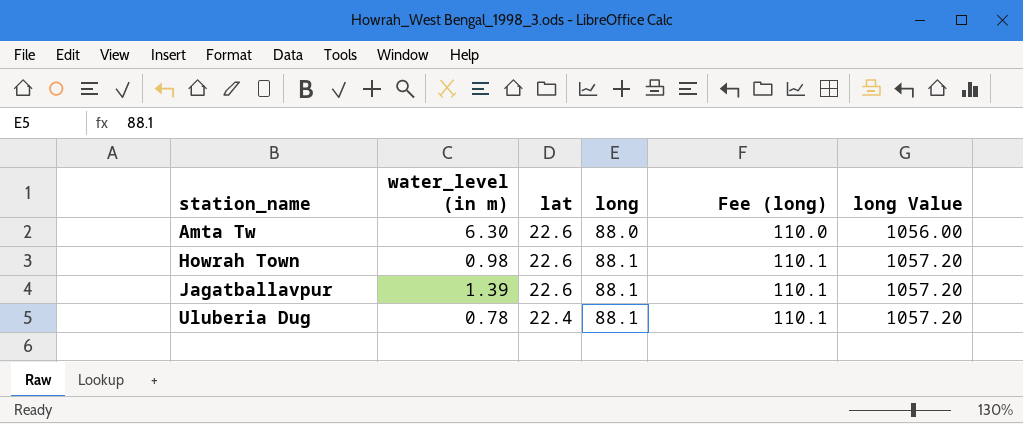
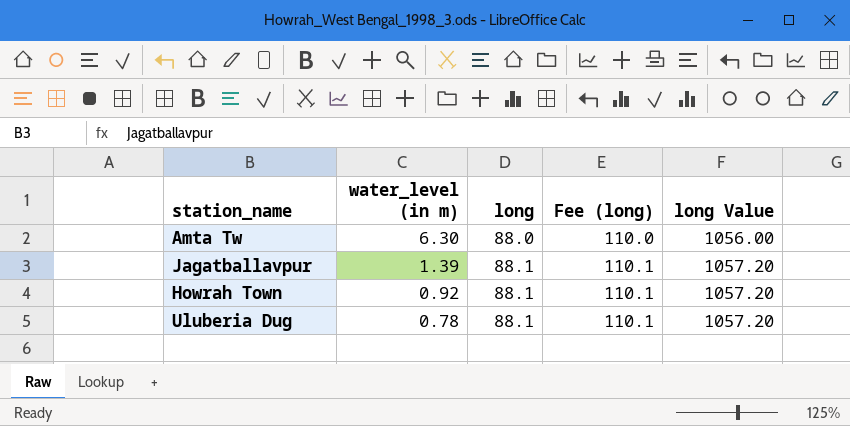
row order: station_name ascending -> water_level (in m) descending
column lat | position: 3 -> none
Howrah Town | water_level (in m): 0.98 -> 0.92

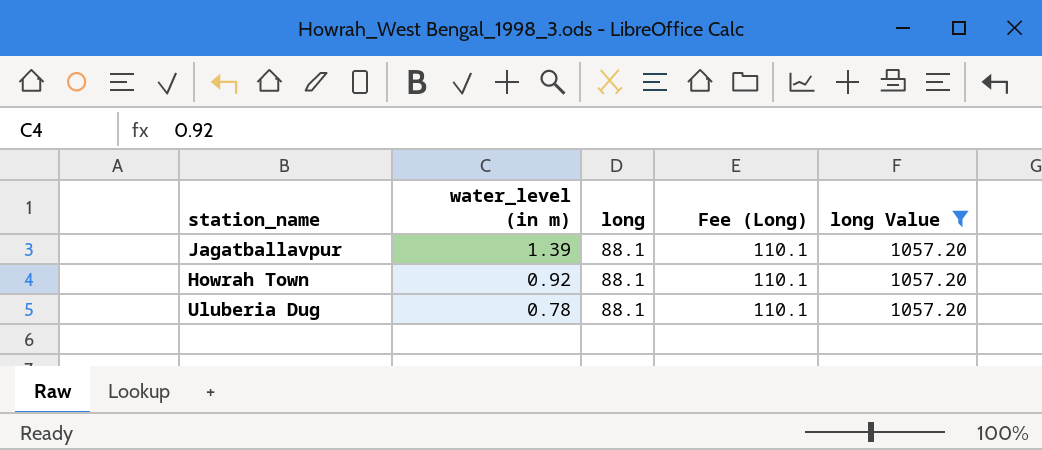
filter: none -> long Value = 1057.20
column name: Fee (long) -> Fee (Long)

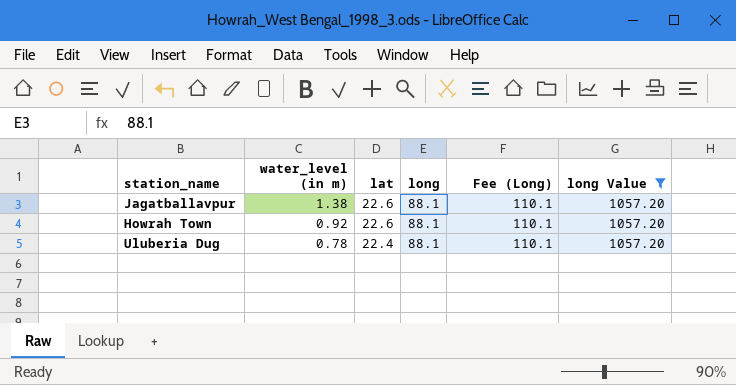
column lat | position: none -> 3
Jagatballavpur | water_level (in m): 1.39 -> 1.38

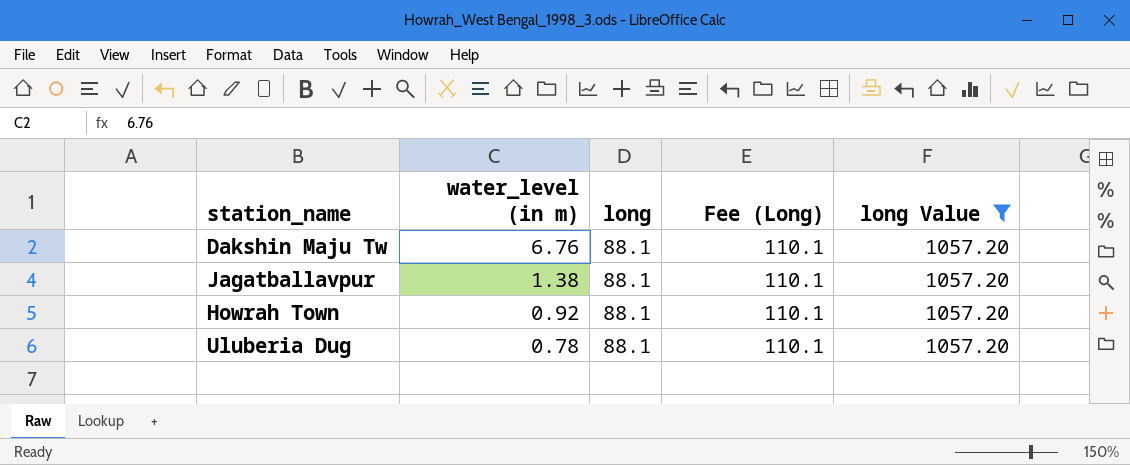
column lat | position: 3 -> none
row Dakshin Maju Tw: none -> 6.76 | 88.1 | 110.1 | 1057.20

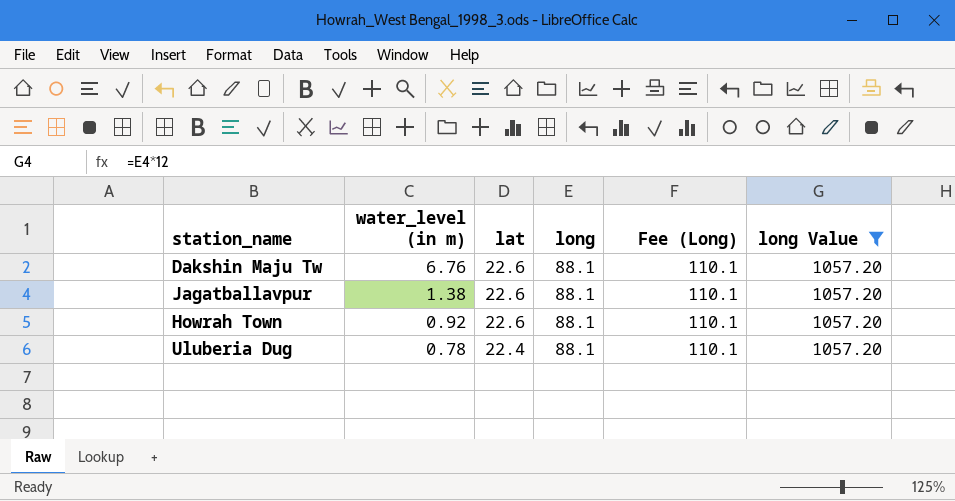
column lat | position: none -> 3

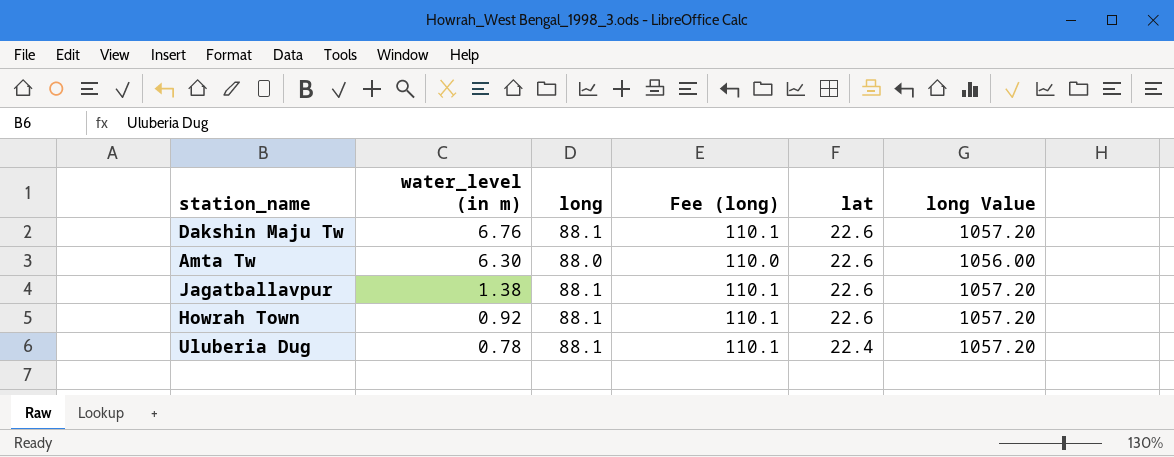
filter: long Value = 1057.20 -> none
column name: Fee (Long) -> Fee (long)
column lat | position: 3 -> 5

